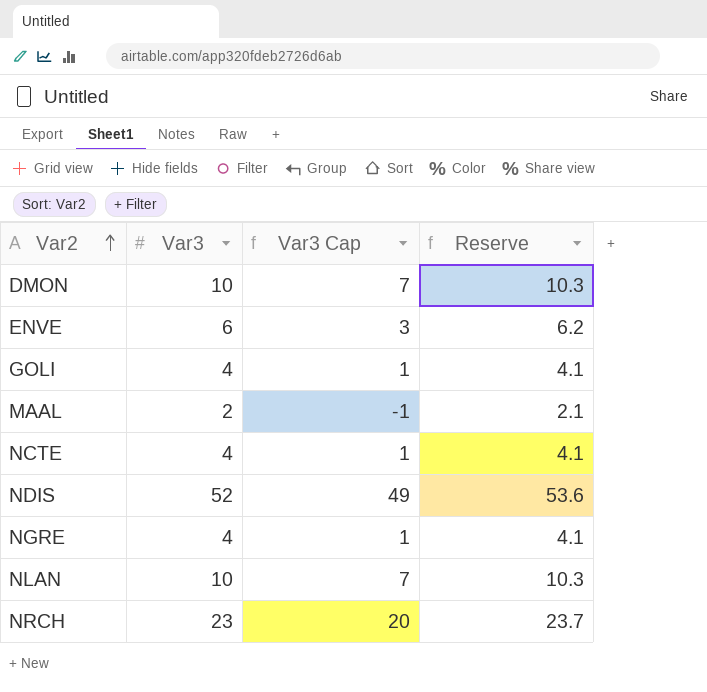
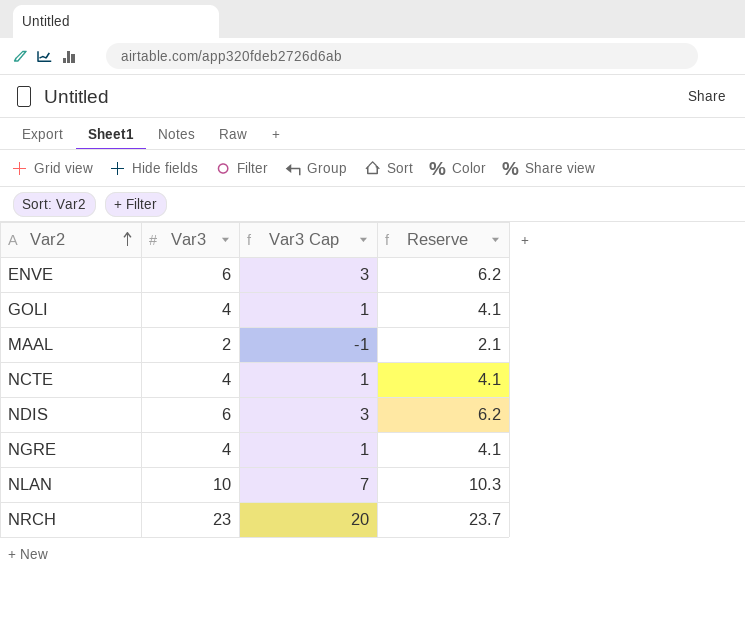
row DMON: 10 | 7 | 10.3 -> none
NDIS | Var3: 52 -> 6
NDIS | Var3 Cap: 49 -> 3
NDIS | Reserve: 53.6 -> 6.2

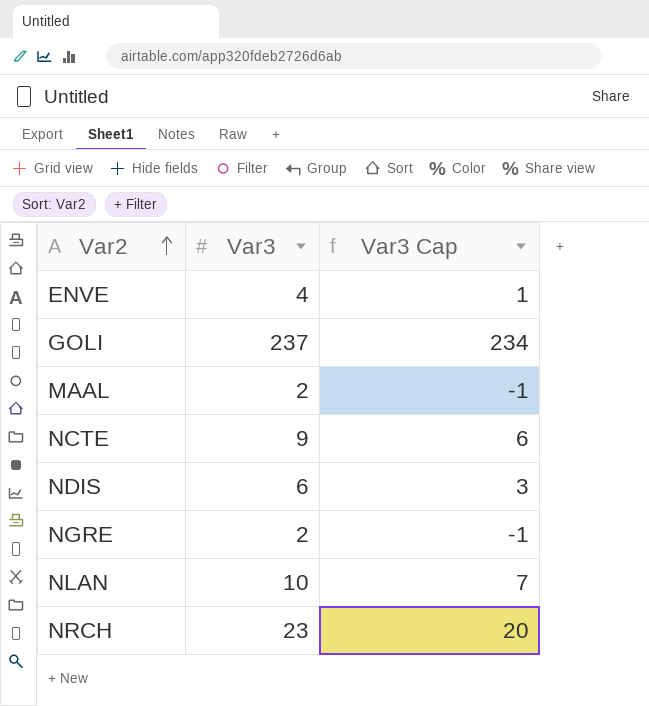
column Reserve | formula: [Var3] * 1.03 -> none
ENVE | Var3: 6 -> 4
ENVE | Var3 Cap: 3 -> 1
GOLI | Var3: 4 -> 237
GOLI | Var3 Cap: 1 -> 234
NCTE | Var3: 4 -> 9
NCTE | Var3 Cap: 1 -> 6
NGRE | Var3: 4 -> 2
NGRE | Var3 Cap: 1 -> -1

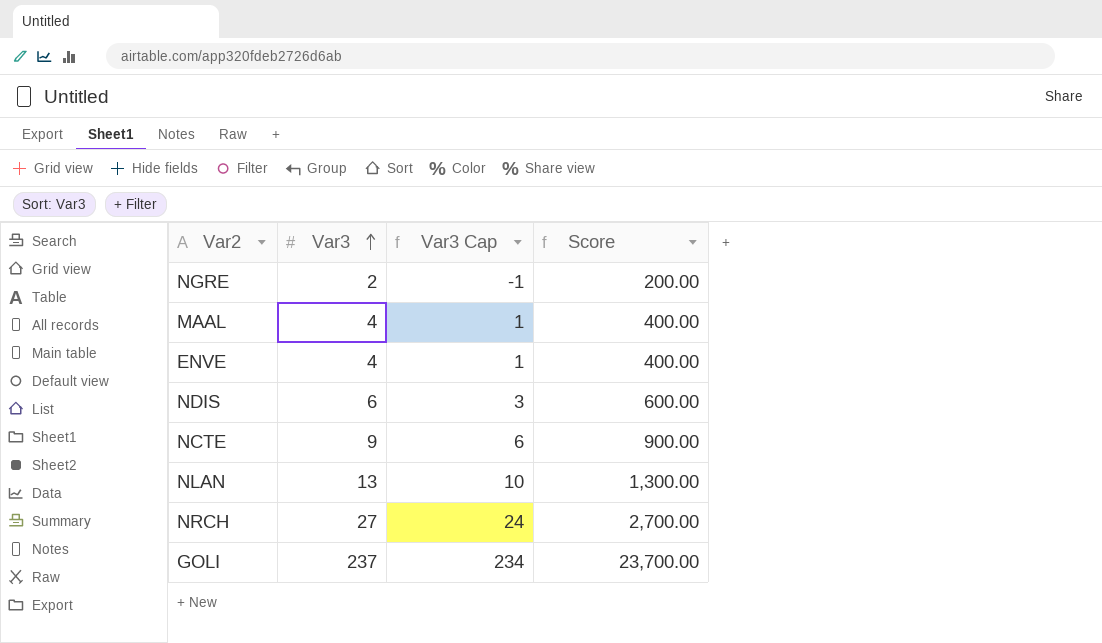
row order: Var2 ascending -> Var3 ascending
column Score | formula: none -> [Var3] * 100
MAAL | Var3: 2 -> 4
MAAL | Var3 Cap: -1 -> 1
NLAN | Var3: 10 -> 13
NLAN | Var3 Cap: 7 -> 10
NRCH | Var3: 23 -> 27
NRCH | Var3 Cap: 20 -> 24

